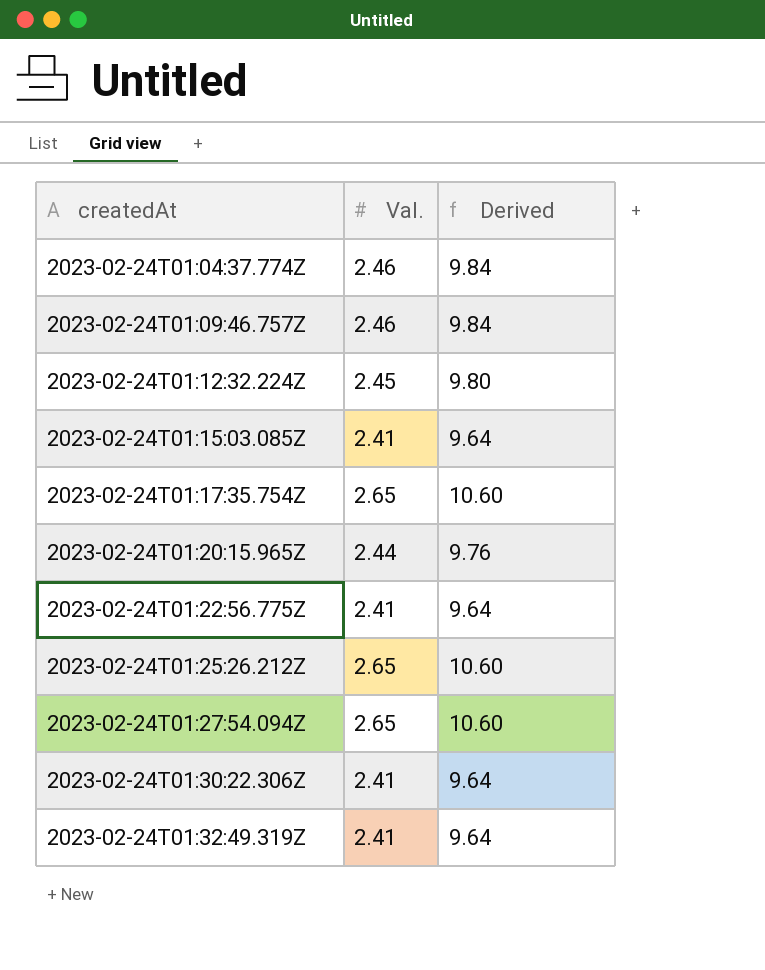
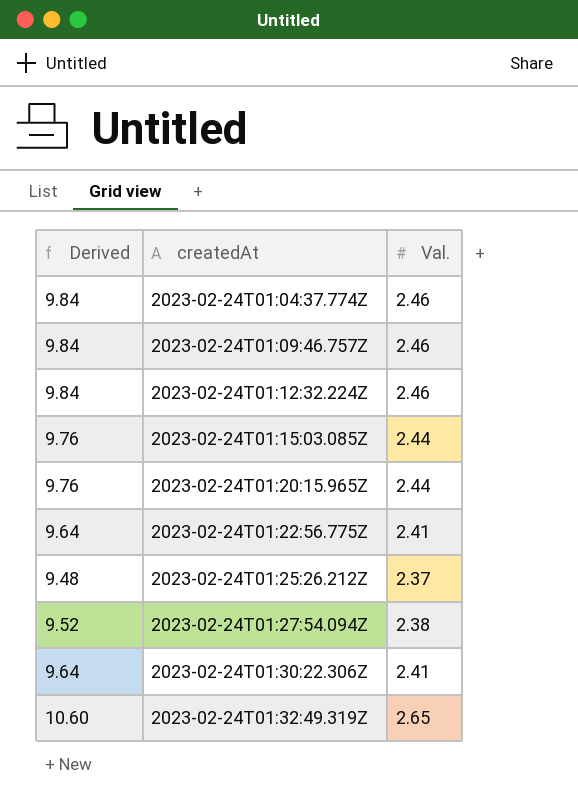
column Derived | position: 3 -> 1
row 2023-02-24T01:17:35.754Z: 2.65 | 10.60 -> none
2023-02-24T01:12:32.224Z | Derived: 9.80 -> 9.84
2023-02-24T01:12:32.224Z | Val.: 2.45 -> 2.46
2023-02-24T01:15:03.085Z | Derived: 9.64 -> 9.76
2023-02-24T01:15:03.085Z | Val.: 2.41 -> 2.44
2023-02-24T01:25:26.212Z | Derived: 10.60 -> 9.48
2023-02-24T01:25:26.212Z | Val.: 2.65 -> 2.37
2023-02-24T01:27:54.094Z | Derived: 10.60 -> 9.52
2023-02-24T01:27:54.094Z | Val.: 2.65 -> 2.38
2023-02-24T01:32:49.319Z | Derived: 9.64 -> 10.60
2023-02-24T01:32:49.319Z | Val.: 2.41 -> 2.65

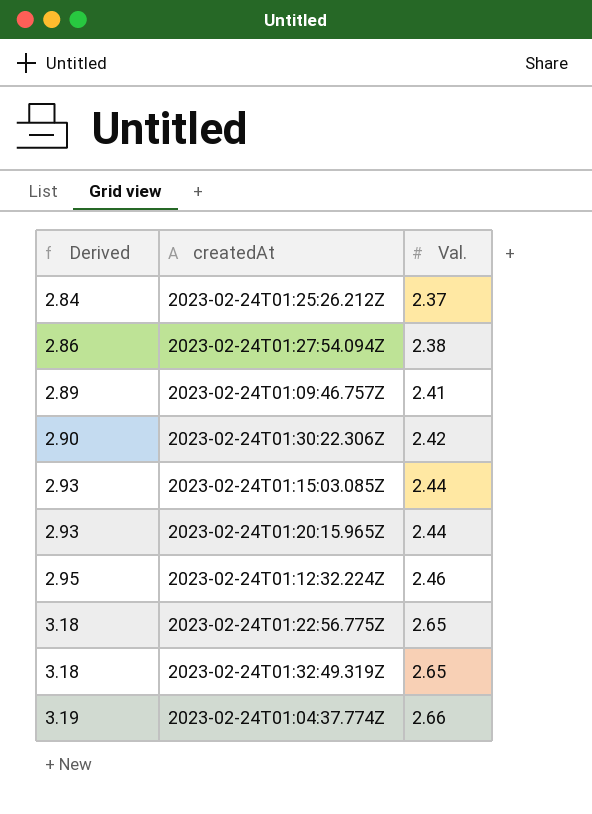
row order: createdAt ascending -> Derived ascending
column Derived | formula: [Val.] * 4 -> [Val.] * 1.2
2023-02-24T01:09:46.757Z | Val.: 2.46 -> 2.41
2023-02-24T01:30:22.306Z | Val.: 2.41 -> 2.42
2023-02-24T01:22:56.775Z | Val.: 2.41 -> 2.65
2023-02-24T01:04:37.774Z | Val.: 2.46 -> 2.66

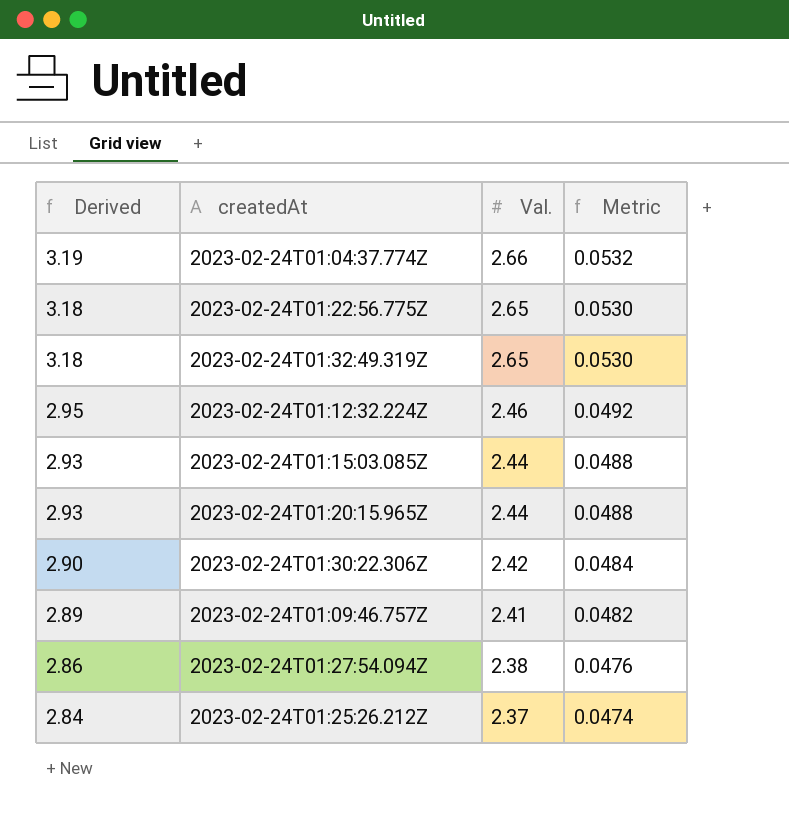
row order: Derived ascending -> Derived descending
column Metric | formula: none -> [Val.] * 0.02

